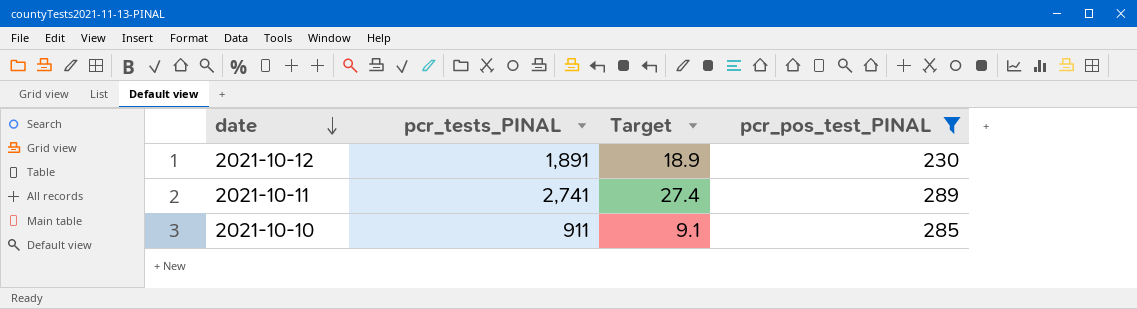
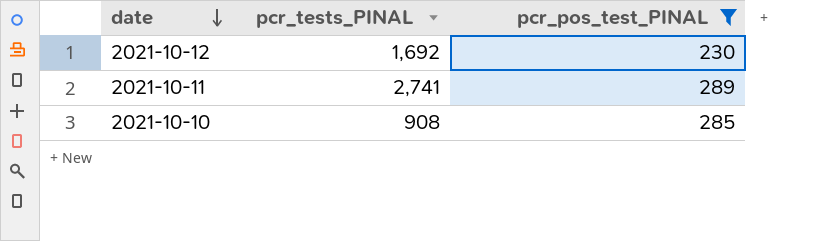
column Target | formula: [pcr_tests_PINAL] * 0.01 -> none
2021-10-12 | pcr_tests_PINAL: 1,891 -> 1,692
2021-10-10 | pcr_tests_PINAL: 911 -> 908

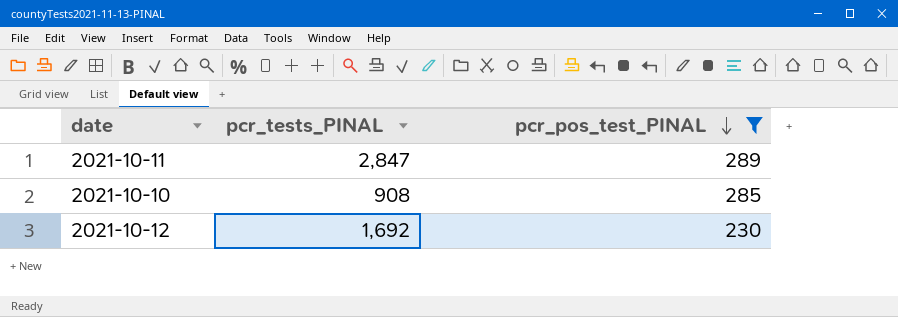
row order: date descending -> pcr_pos_test_PINAL descending
2021-10-11 | pcr_tests_PINAL: 2,741 -> 2,847

